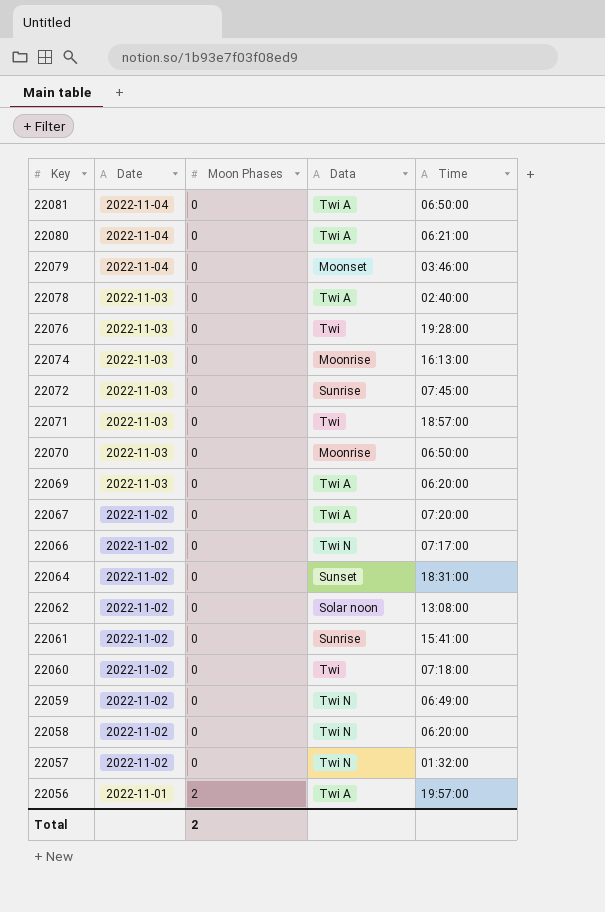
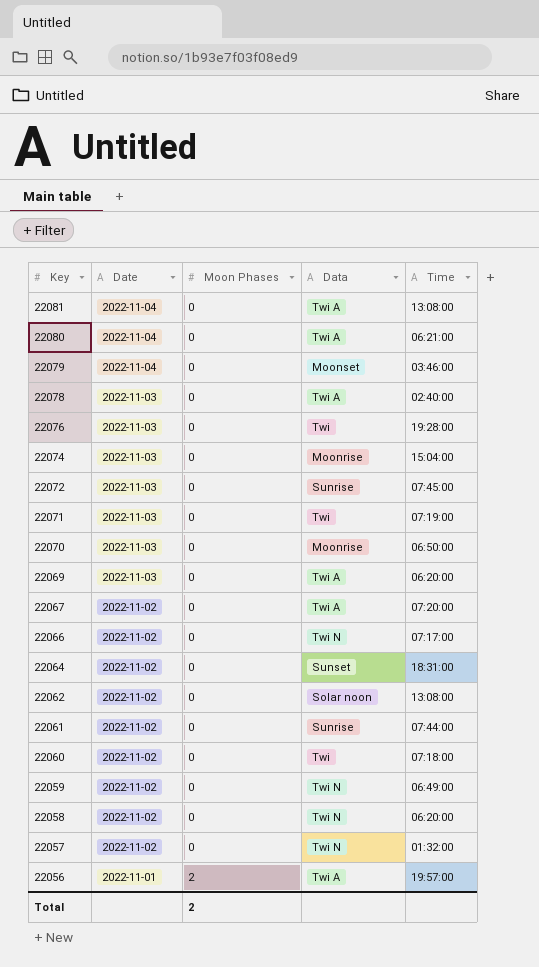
22081 | Time: 06:50:00 -> 13:08:00
22074 | Time: 16:13:00 -> 15:04:00
22071 | Time: 18:57:00 -> 07:19:00
22061 | Time: 15:41:00 -> 07:44:00

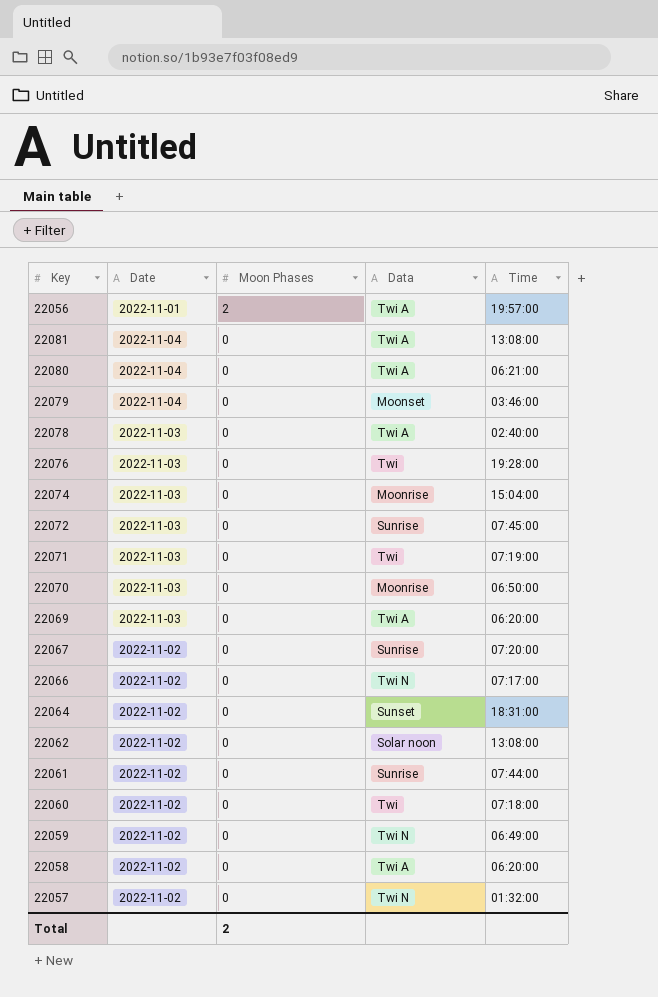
row order: Key descending -> Moon Phases descending
22067 | Data: Twi A -> Sunrise
22058 | Data: Twi N -> Twi A

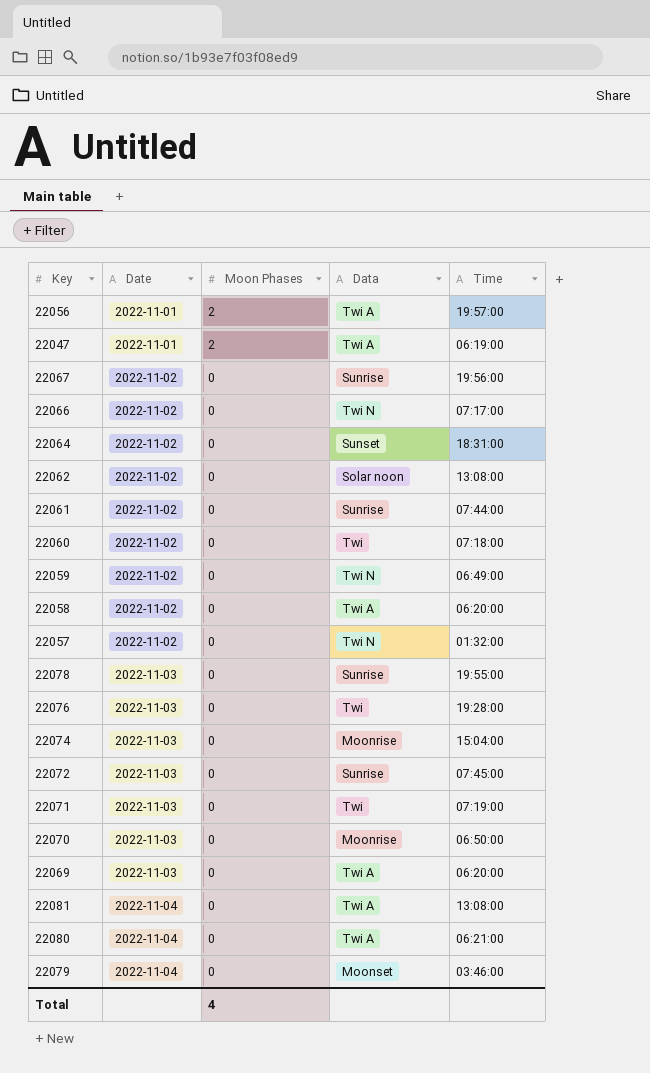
row order: Moon Phases descending -> Date ascending
row 22047: none -> 2022-11-01 | 2 | Twi A | 06:19:00
22067 | Time: 07:20:00 -> 19:56:00
22078 | Data: Twi A -> Sunrise
22078 | Time: 02:40:00 -> 19:55:00
Total | Moon Phases: 2 -> 4

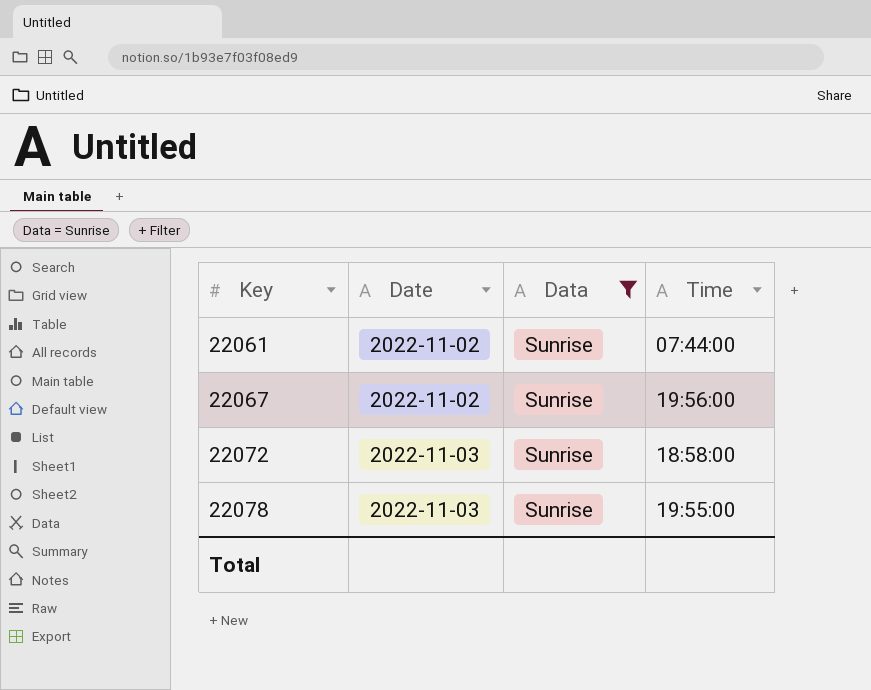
filter: none -> Data = Sunrise
row order: Date ascending -> Key ascending
column Moon Phases | position: 3 -> none
22072 | Time: 07:45:00 -> 18:58:00

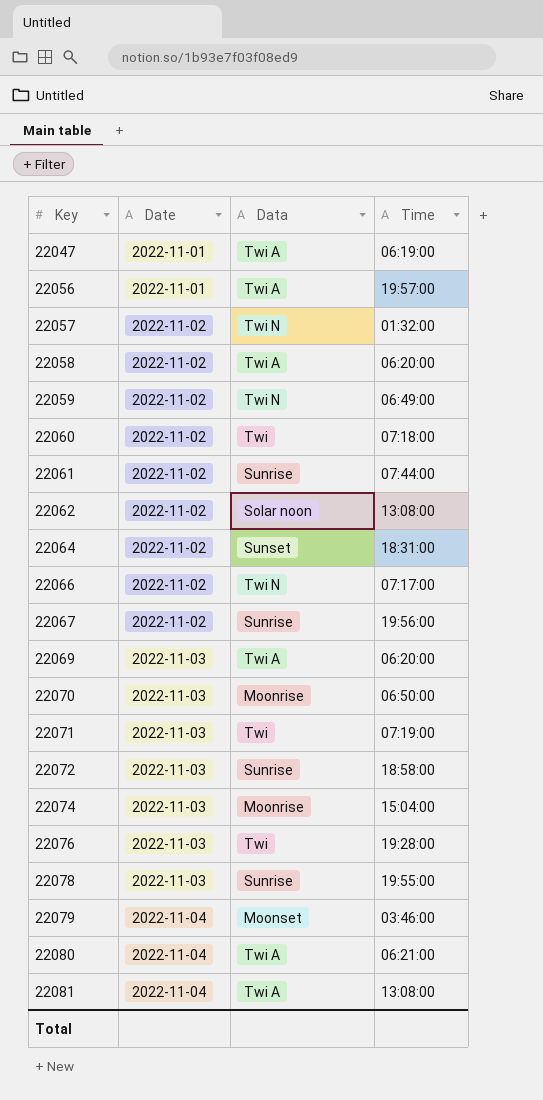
filter: Data = Sunrise -> none

